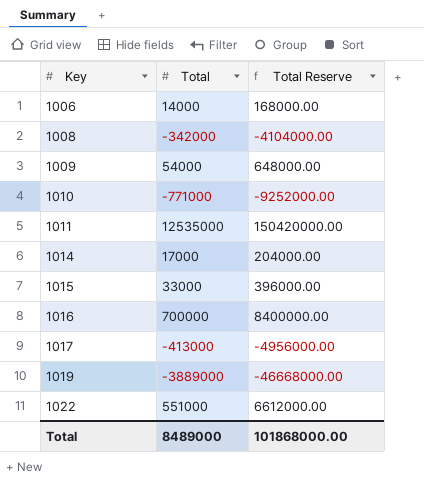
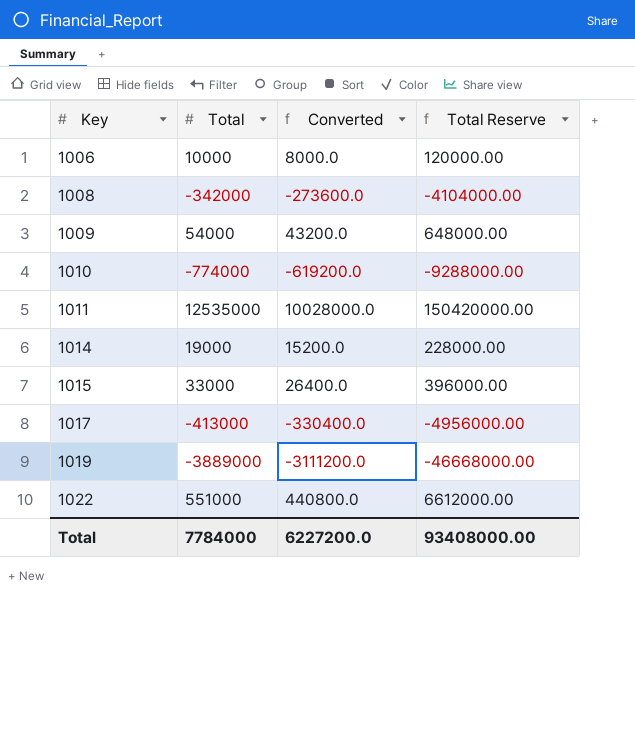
column Converted | formula: none -> [Total] * 0.8
row 1016: 700000 | 8400000.00 -> none
1006 | Total: 14000 -> 10000
1006 | Total Reserve: 168000.00 -> 120000.00
1010 | Total: -771000 -> -774000
1010 | Total Reserve: -9252000.00 -> -9288000.00
1014 | Total: 17000 -> 19000
1014 | Total Reserve: 204000.00 -> 228000.00
Total | Total: 8489000 -> 7784000
Total | Total Reserve: 101868000.00 -> 93408000.00

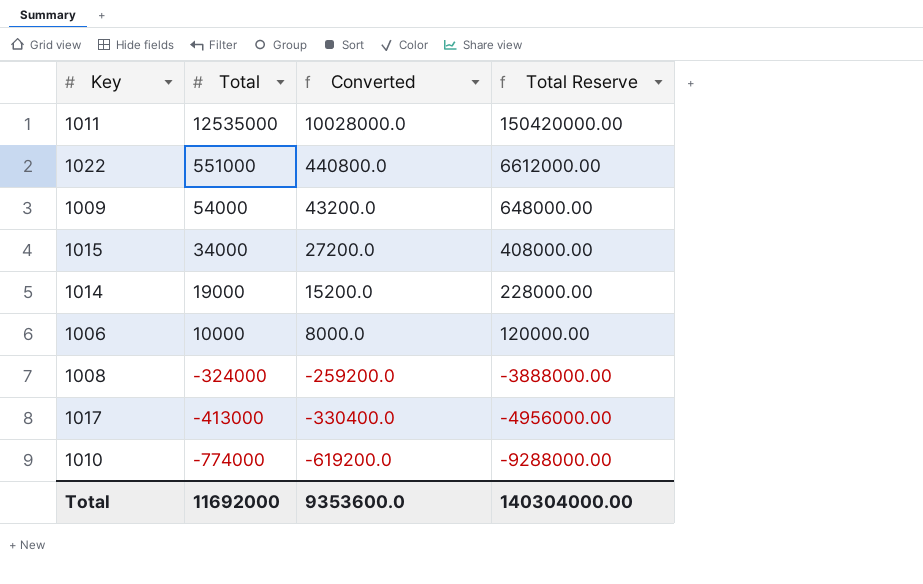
row order: Key ascending -> Total descending
row 1019: -3889000 | -3111200.0 | -46668000.00 -> none
1015 | Total: 33000 -> 34000
1015 | Converted: 26400.0 -> 27200.0
1015 | Total Reserve: 396000.00 -> 408000.00
1008 | Total: -342000 -> -324000
1008 | Converted: -273600.0 -> -259200.0
1008 | Total Reserve: -4104000.00 -> -3888000.00
Total | Total: 7784000 -> 11692000
Total | Converted: 6227200.0 -> 9353600.0
Total | Total Reserve: 93408000.00 -> 140304000.00

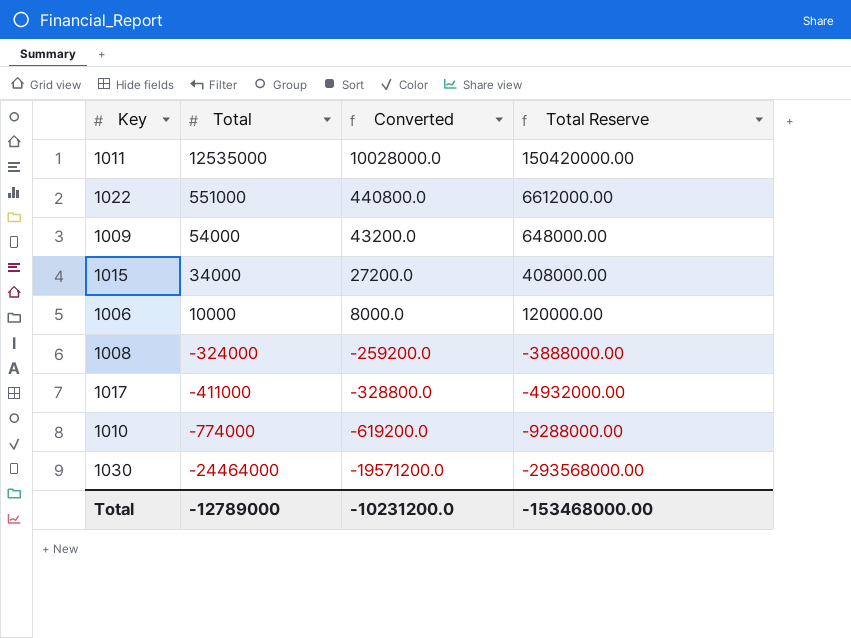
row 1014: 19000 | 15200.0 | 228000.00 -> none
1017 | Total: -413000 -> -411000
1017 | Converted: -330400.0 -> -328800.0
1017 | Total Reserve: -4956000.00 -> -4932000.00
row 1030: none -> -24464000 | -19571200.0 | -293568000.00
Total | Total: 11692000 -> -12789000
Total | Converted: 9353600.0 -> -10231200.0
Total | Total Reserve: 140304000.00 -> -153468000.00

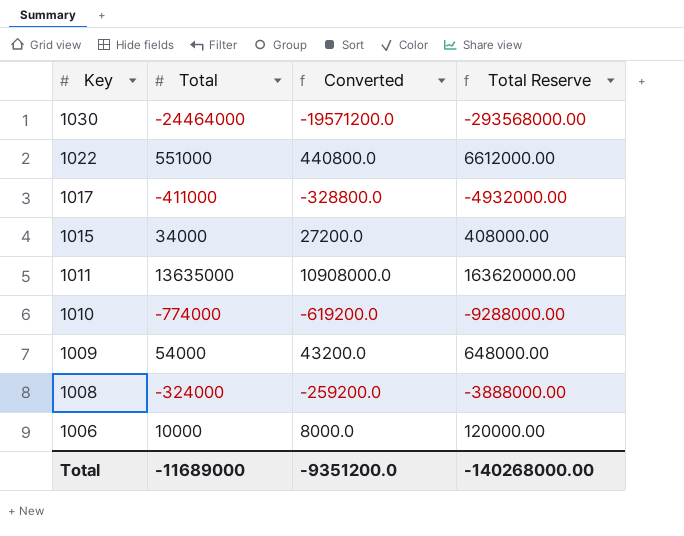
row order: Total descending -> Key descending
1011 | Total: 12535000 -> 13635000
1011 | Converted: 10028000.0 -> 10908000.0
1011 | Total Reserve: 150420000.00 -> 163620000.00
Total | Total: -12789000 -> -11689000
Total | Converted: -10231200.0 -> -9351200.0
Total | Total Reserve: -153468000.00 -> -140268000.00

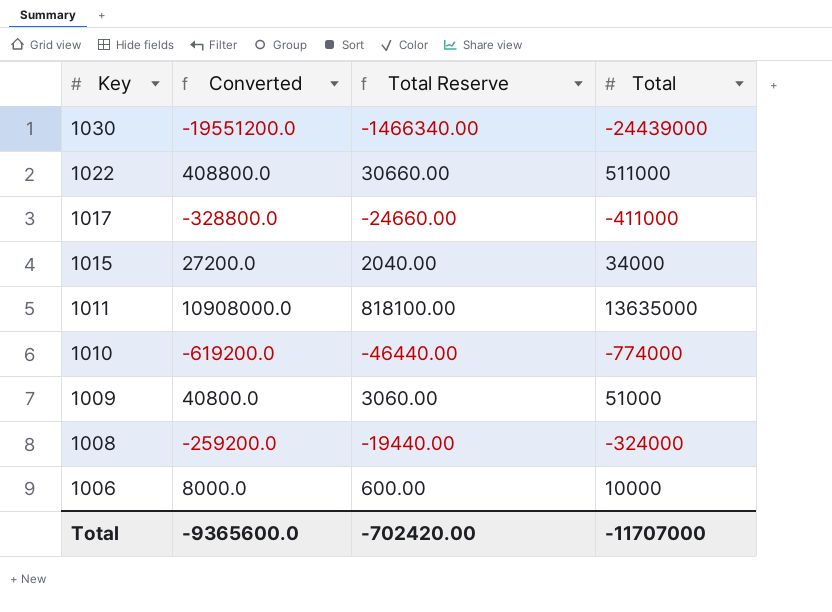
column Total Reserve | formula: [Total] * 12 -> [Total] * 0.06
column Total | position: 2 -> 4
1030 | Converted: -19571200.0 -> -19551200.0
1030 | Total: -24464000 -> -24439000
1022 | Converted: 440800.0 -> 408800.0
1022 | Total: 551000 -> 511000
1009 | Converted: 43200.0 -> 40800.0
1009 | Total: 54000 -> 51000
Total | Converted: -9351200.0 -> -9365600.0
Total | Total Reserve: -140268000.00 -> -702420.00
Total | Total: -11689000 -> -11707000

